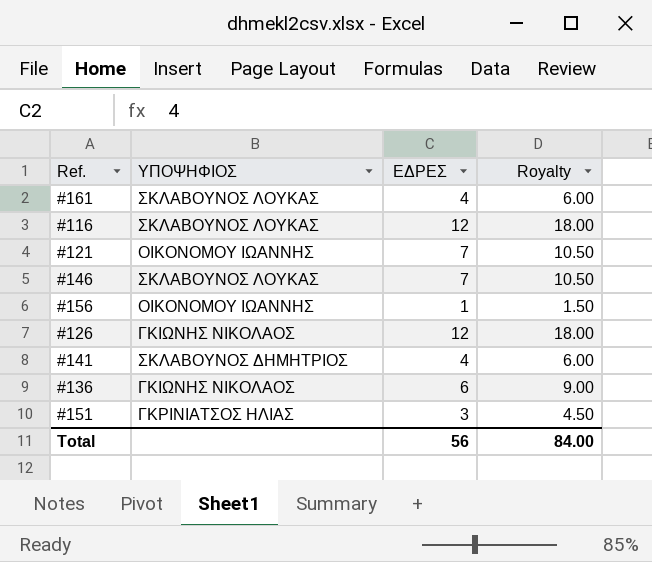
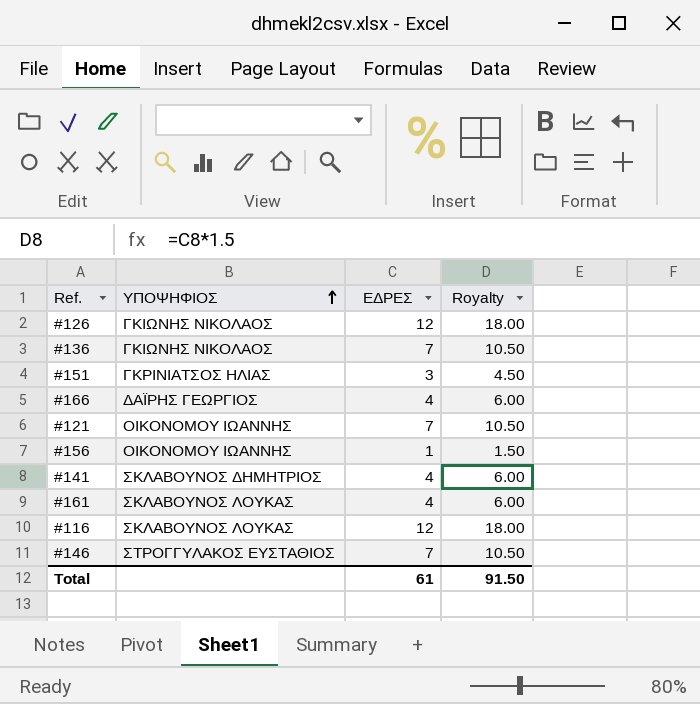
row order: none -> ΥΠΟΨΗΦΙΟΣ ascending
#136 | ΕΔΡΕΣ: 6 -> 7
#136 | Royalty: 9.00 -> 10.50
row #166: none -> ΔΑΪΡΗΣ ΓΕΩΡΓΙΟΣ | 4 | 6.00
#146 | ΥΠΟΨΗΦΙΟΣ: ΣΚΛΑΒΟΥΝΟΣ ΛΟΥΚΑΣ -> ΣΤΡΟΓΓΥΛΑΚΟΣ ΕΥΣΤΑΘΙΟΣ
Total | ΕΔΡΕΣ: 56 -> 61
Total | Royalty: 84.00 -> 91.50

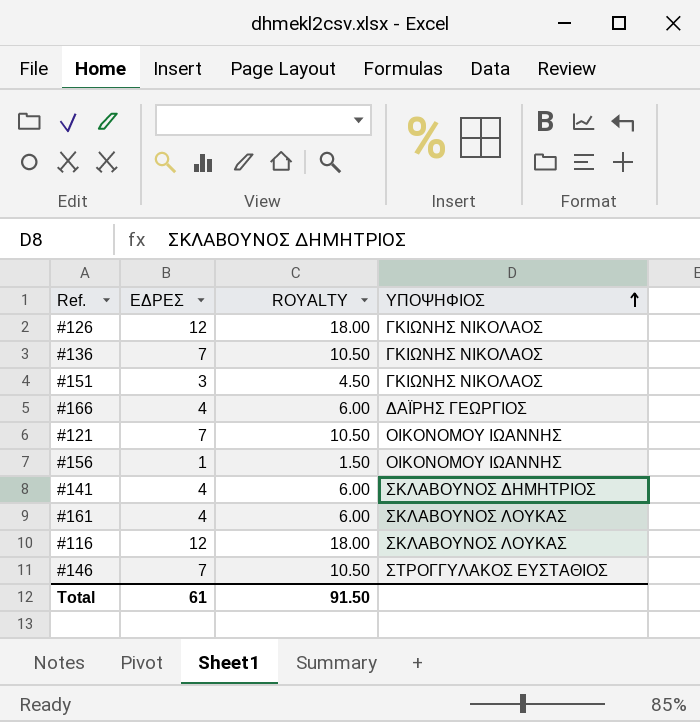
column name: Royalty -> ROYALTY
column ΥΠΟΨΗΦΙΟΣ | position: 2 -> 4
#151 | ΥΠΟΨΗΦΙΟΣ: ΓΚΡΙΝΙΑΤΣΟΣ ΗΛΙΑΣ -> ΓΚΙΩΝΗΣ ΝΙΚΟΛΑΟΣ

